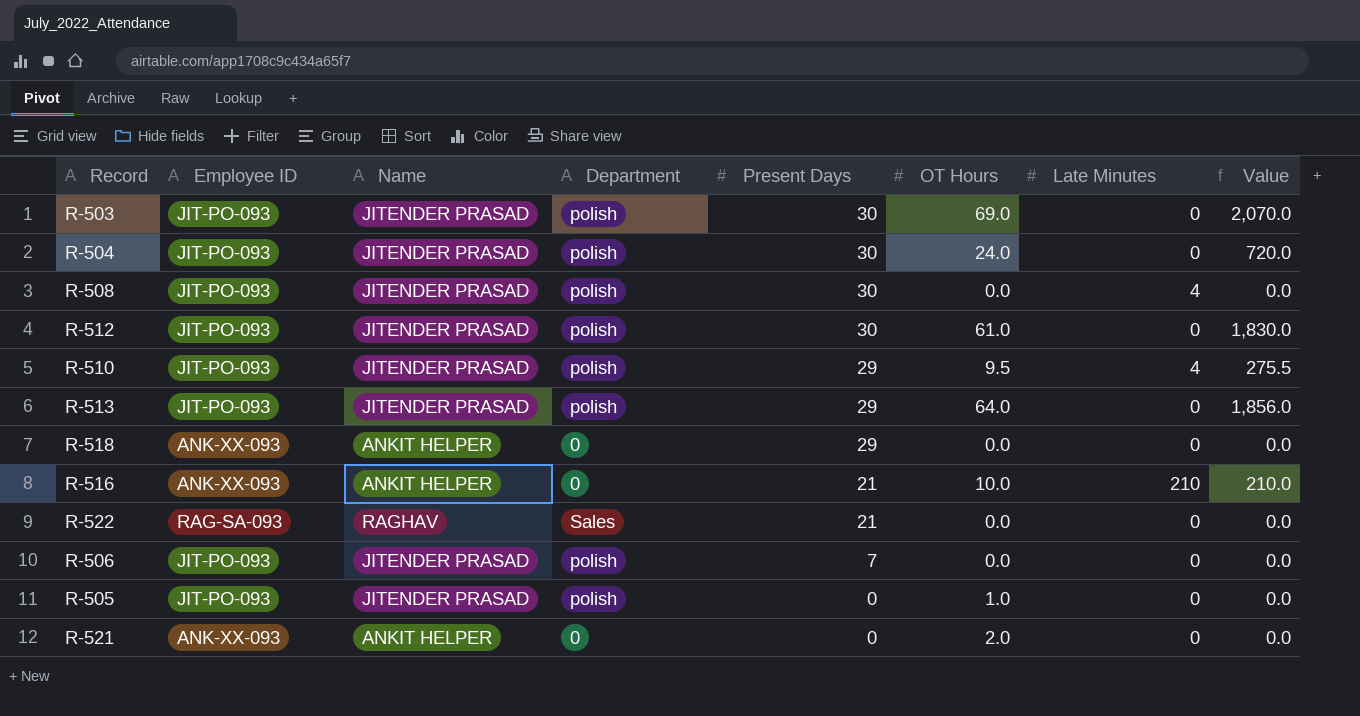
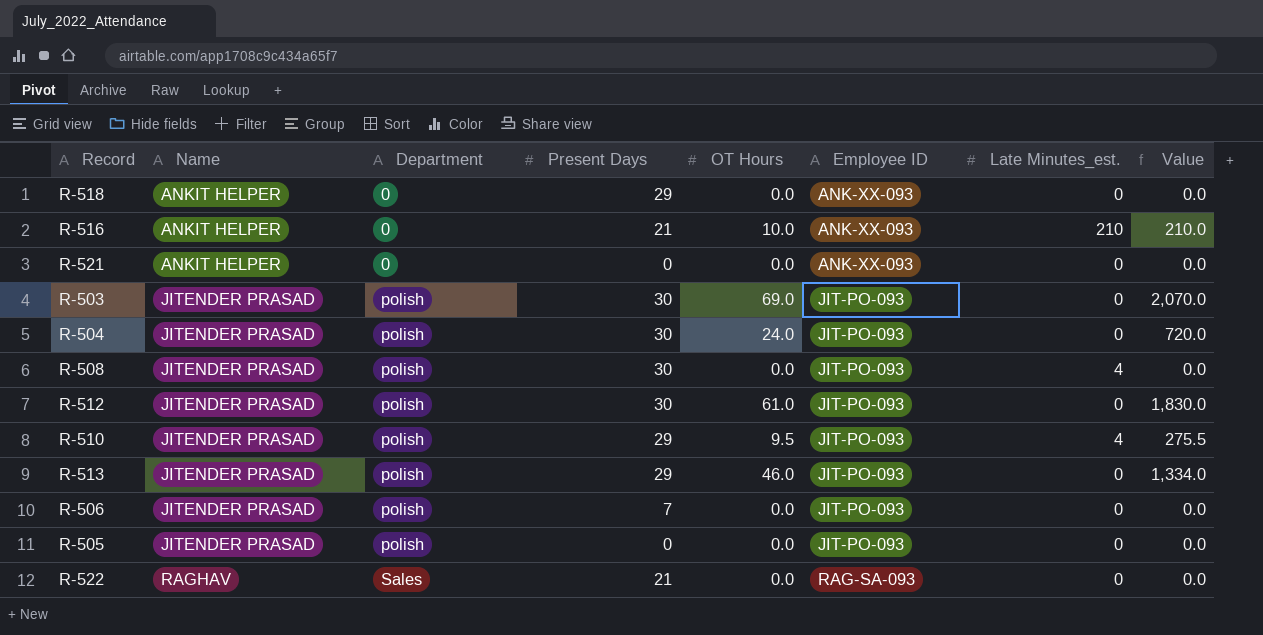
row order: Present Days descending -> Name ascending
column Employee ID | position: 2 -> 6
column name: Late Minutes -> Late Minutes_est.
R-521 | OT Hours: 2.0 -> 0.0
R-513 | OT Hours: 64.0 -> 46.0
R-513 | Value: 1,856.0 -> 1,334.0
R-505 | OT Hours: 1.0 -> 0.0

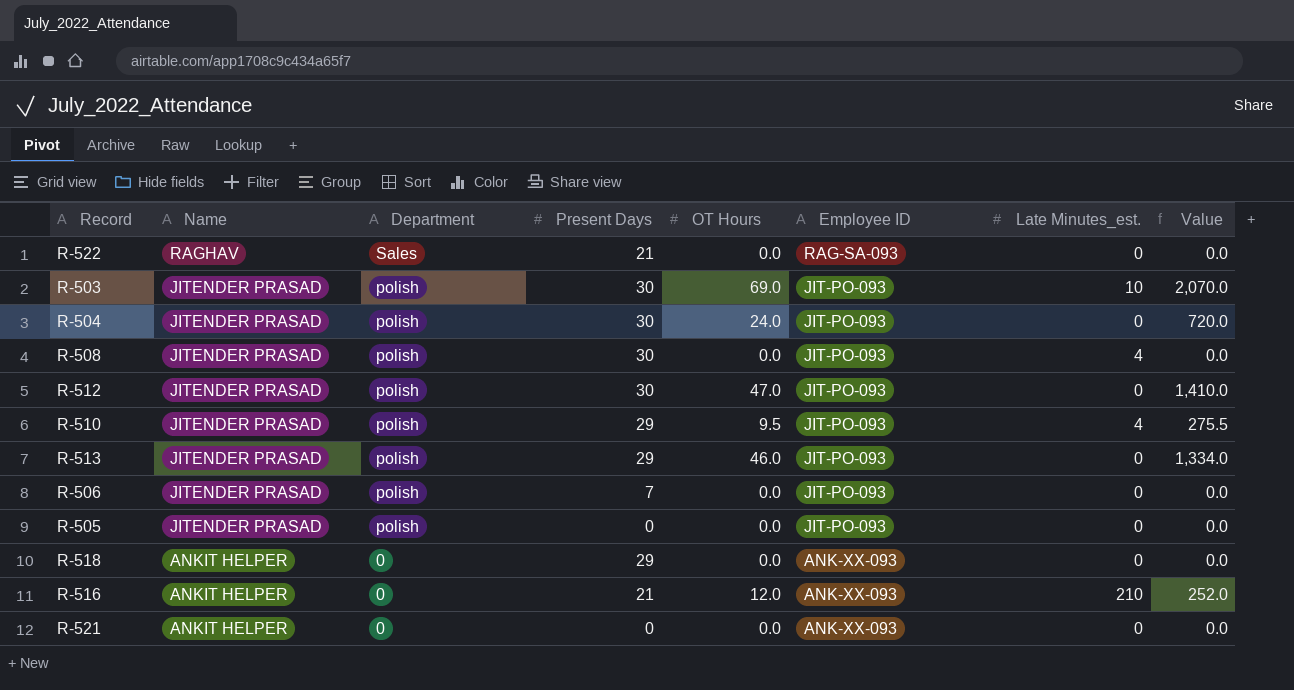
row order: Name ascending -> Name descending
R-503 | Late Minutes_est.: 0 -> 10
R-512 | OT Hours: 61.0 -> 47.0
R-512 | Value: 1,830.0 -> 1,410.0
R-516 | OT Hours: 10.0 -> 12.0
R-516 | Value: 210.0 -> 252.0

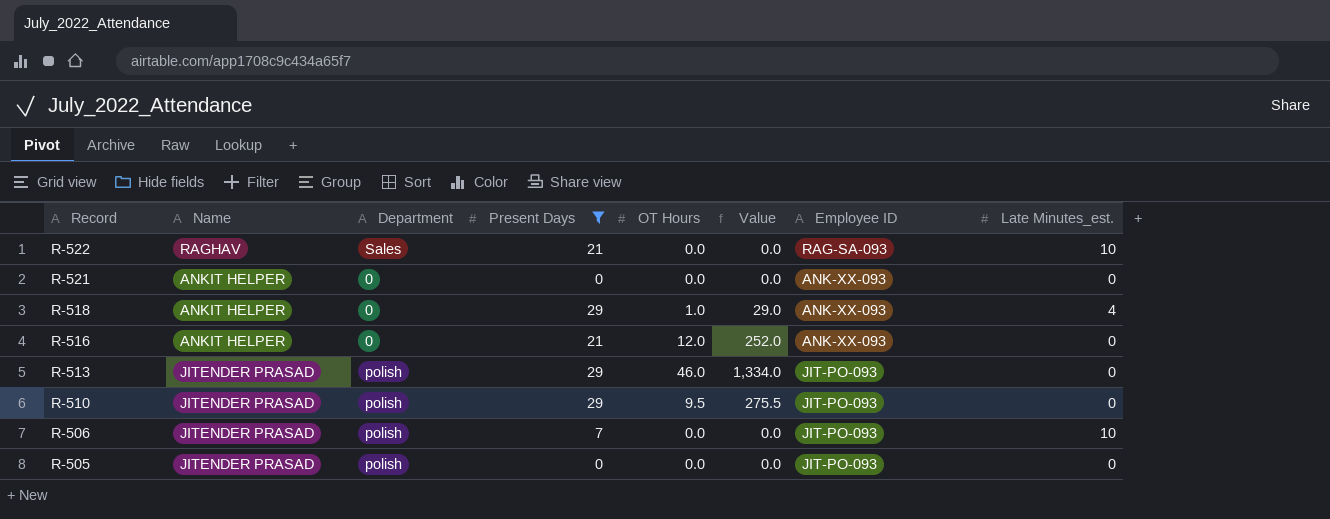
filter: none -> Present Days != 30
row order: Name descending -> Record descending
column Value | position: 8 -> 6
R-522 | Late Minutes_est.: 0 -> 10
R-518 | OT Hours: 0.0 -> 1.0
R-518 | Value: 0.0 -> 29.0
R-518 | Late Minutes_est.: 0 -> 4
R-516 | Late Minutes_est.: 210 -> 0
R-510 | Late Minutes_est.: 4 -> 0
R-506 | Late Minutes_est.: 0 -> 10

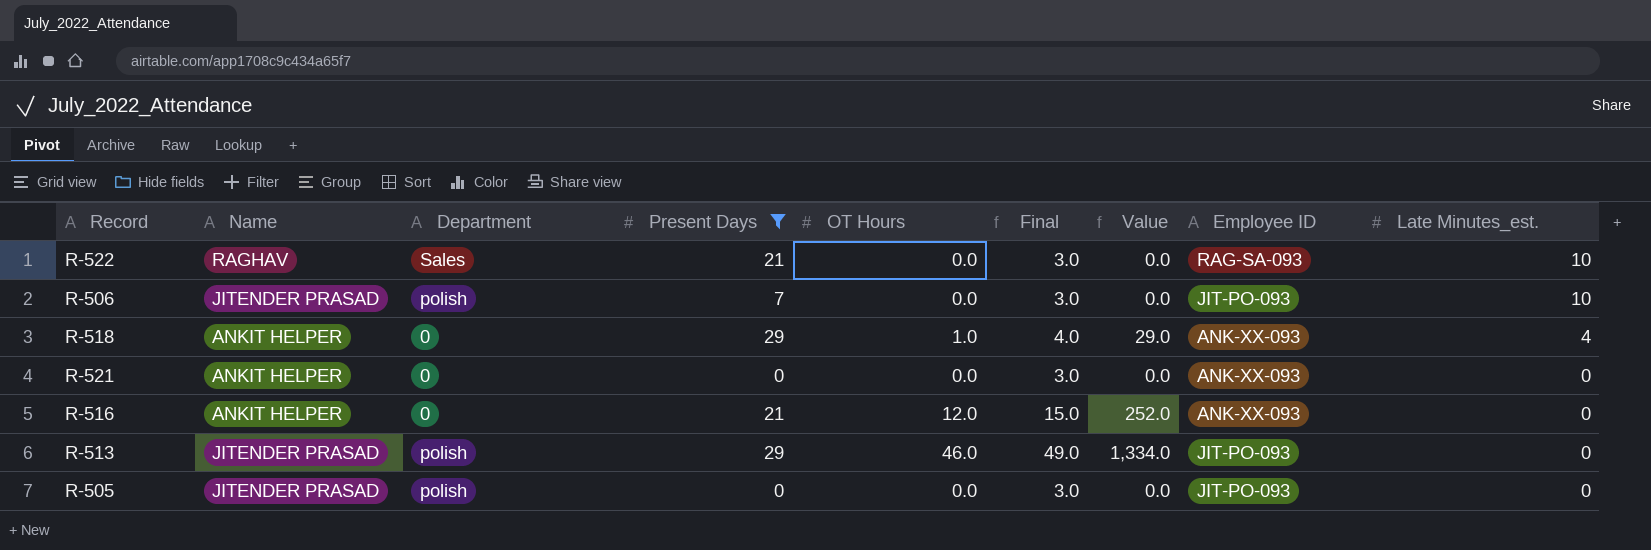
row order: Record descending -> Late Minutes_est. descending
column Final | formula: none -> [OT Hours] + 3
row R-510: JITENDER PRASAD | polish | 29 | 9.5 | 275.5 | JIT-PO-093 | 0 -> none

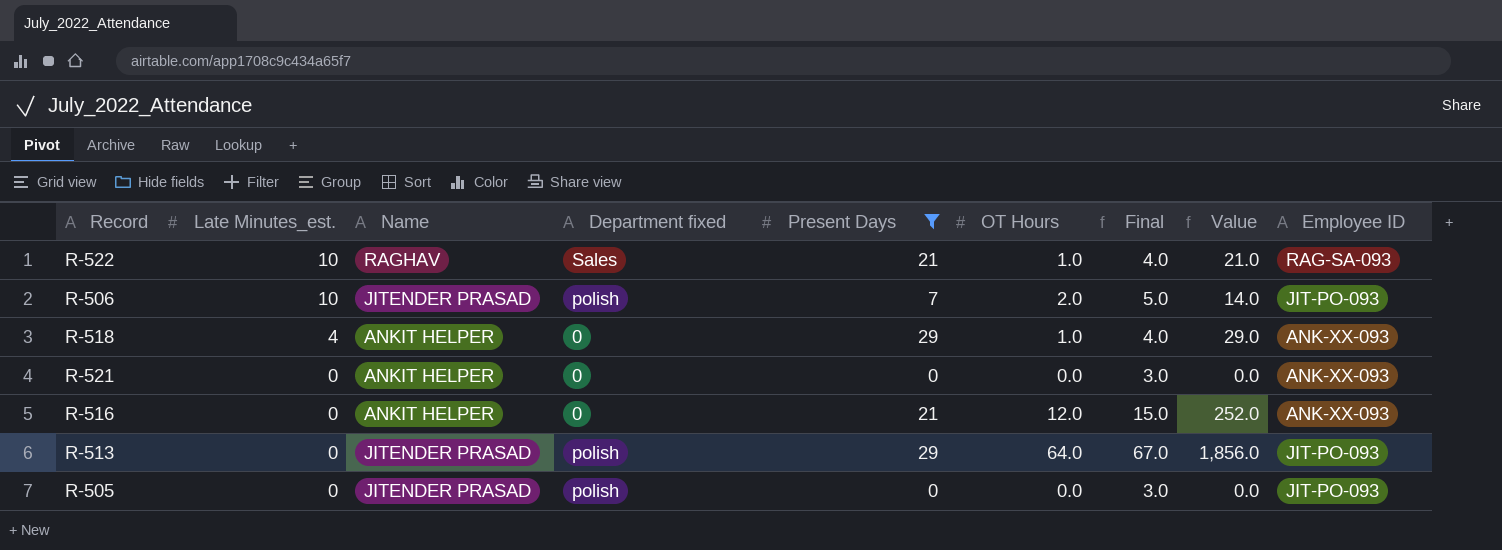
column Late Minutes_est. | position: 9 -> 2
column name: Department -> Department fixed
R-522 | OT Hours: 0.0 -> 1.0
R-522 | Final: 3.0 -> 4.0
R-522 | Value: 0.0 -> 21.0
R-506 | OT Hours: 0.0 -> 2.0
R-506 | Final: 3.0 -> 5.0
R-506 | Value: 0.0 -> 14.0
R-513 | OT Hours: 46.0 -> 64.0
R-513 | Final: 49.0 -> 67.0
R-513 | Value: 1,334.0 -> 1,856.0

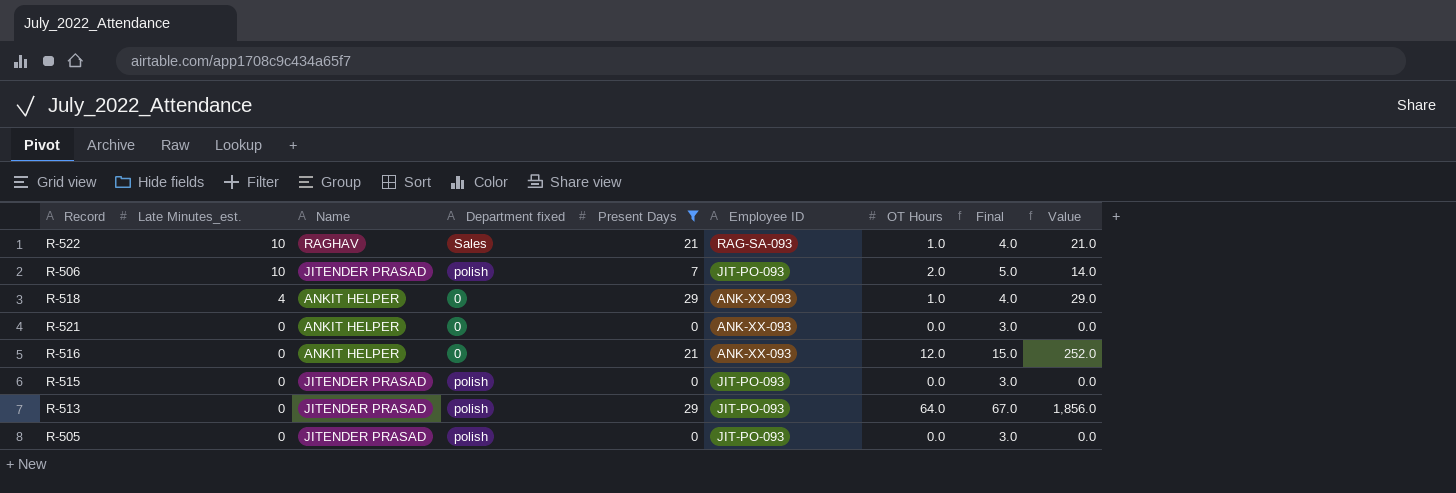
column Employee ID | position: 9 -> 6
row R-515: none -> 0 | JITENDER PRASAD | polish | 0 | JIT-PO-093 | 0.0 | 3.0 | 0.0

